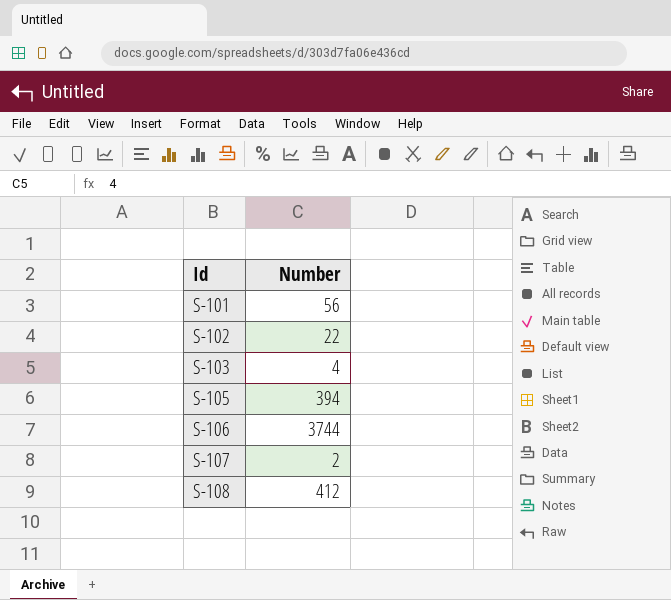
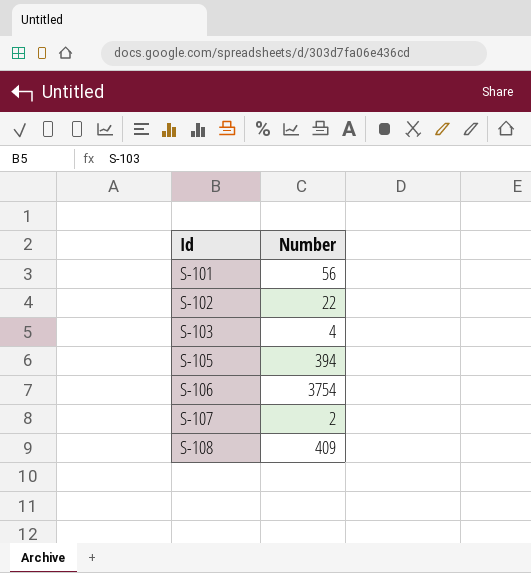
S-106 | Number: 3744 -> 3754
S-108 | Number: 412 -> 409

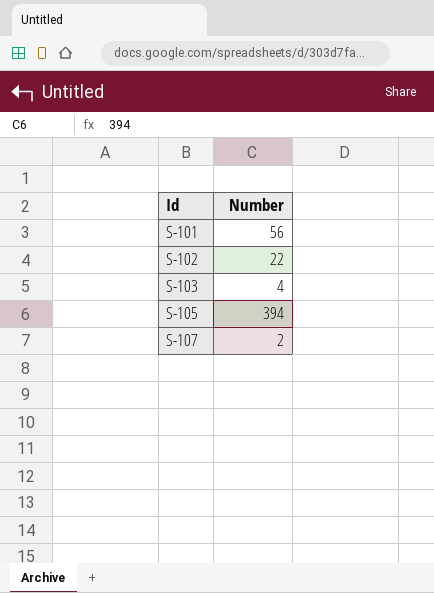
row S-106: 3754 -> none
row S-108: 409 -> none

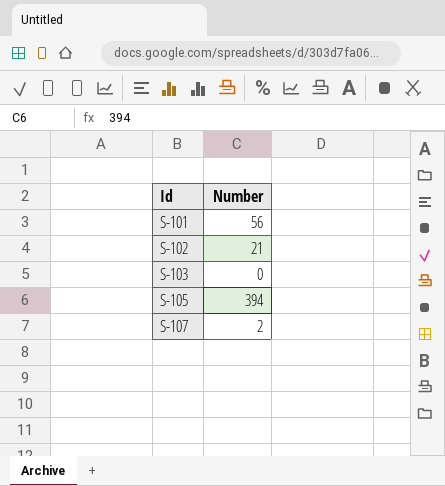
S-102 | Number: 22 -> 21
S-103 | Number: 4 -> 0

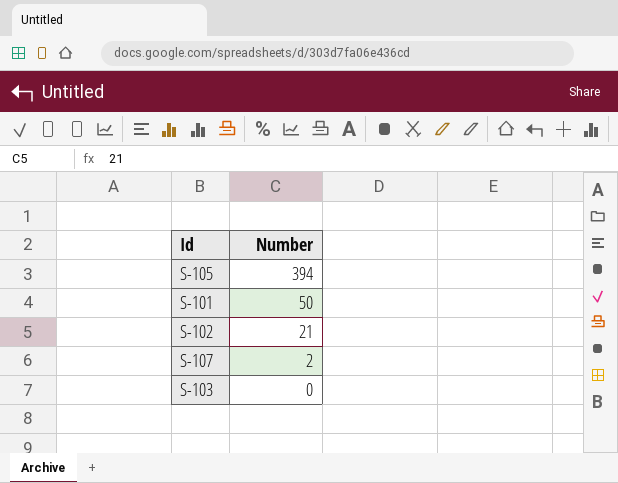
row order: Id ascending -> Number descending
S-101 | Number: 56 -> 50

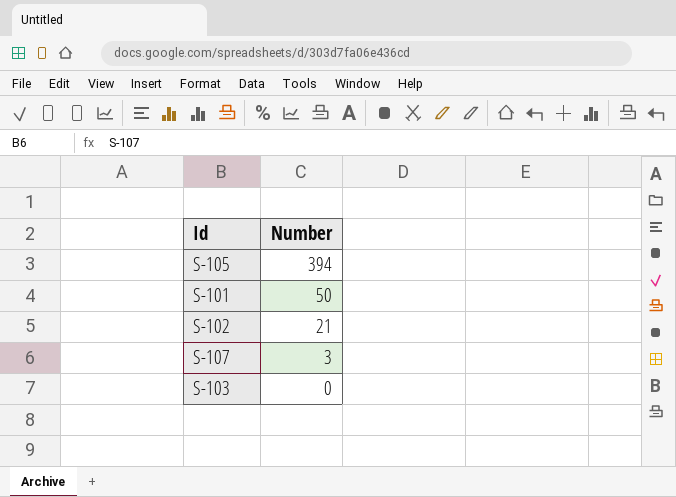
S-107 | Number: 2 -> 3

